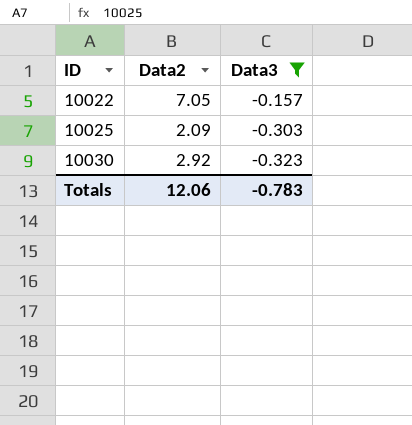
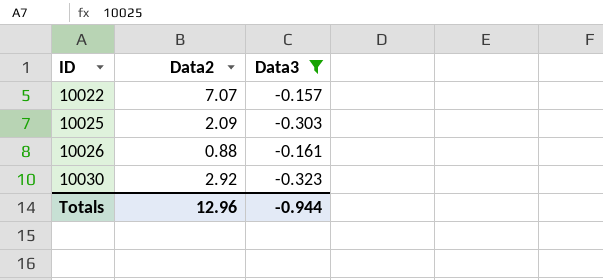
10022 | Data2: 7.05 -> 7.07
row 10026: none -> 0.88 | -0.161
Totals | Data2: 12.06 -> 12.96
Totals | Data3: -0.783 -> -0.944

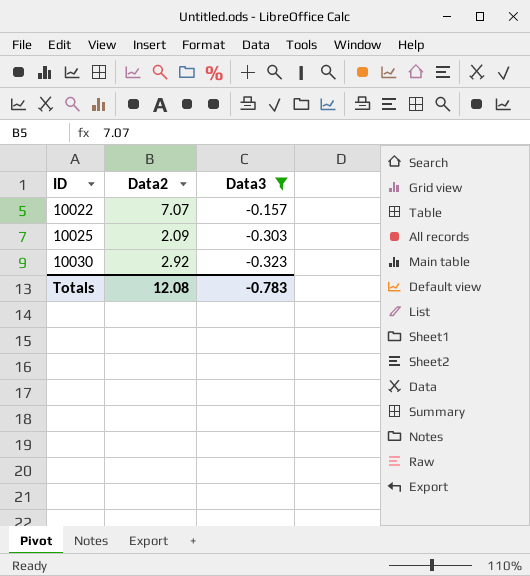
row 10026: 0.88 | -0.161 -> none
Totals | Data2: 12.96 -> 12.08
Totals | Data3: -0.944 -> -0.783

